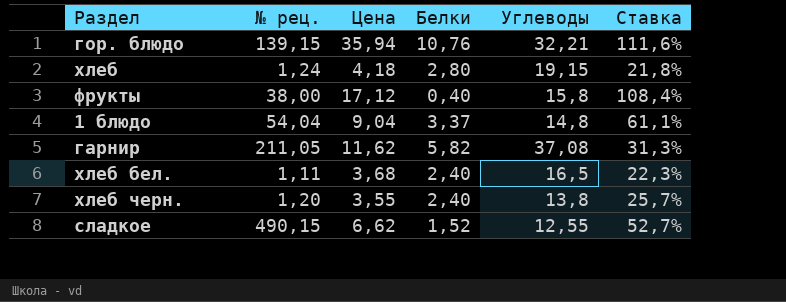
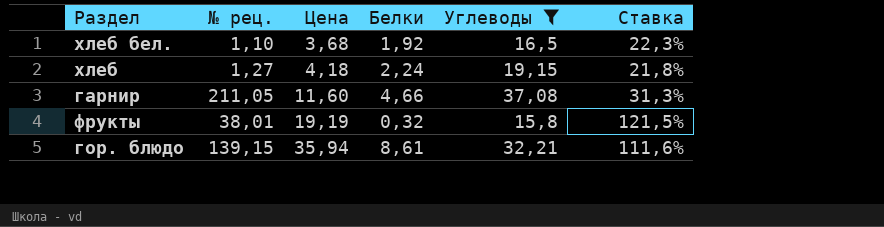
filter: none -> Углеводы >= 15,8
row order: none -> Цена ascending
хлеб бел. | № рец.: 1,11 -> 1,10
хлеб бел. | Белки: 2,40 -> 1,92
хлеб | № рец.: 1,24 -> 1,27
хлеб | Белки: 2,80 -> 2,24
гарнир | Цена: 11,62 -> 11,60
гарнир | Белки: 5,82 -> 4,66
фрукты | № рец.: 38,00 -> 38,01
фрукты | Цена: 17,12 -> 19,19
фрукты | Белки: 0,40 -> 0,32
фрукты | Ставка: 108,4% -> 121,5%
гор. блюдо | Белки: 10,76 -> 8,61

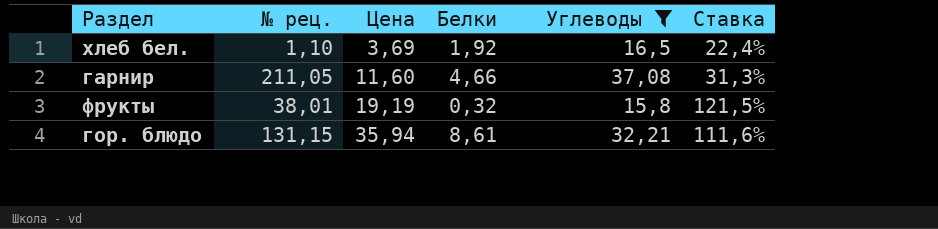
row хлеб: 1,27 | 4,18 | 2,24 | 19,15 | 21,8% -> none
хлеб бел. | Цена: 3,68 -> 3,69
хлеб бел. | Ставка: 22,3% -> 22,4%
гор. блюдо | № рец.: 139,15 -> 131,15

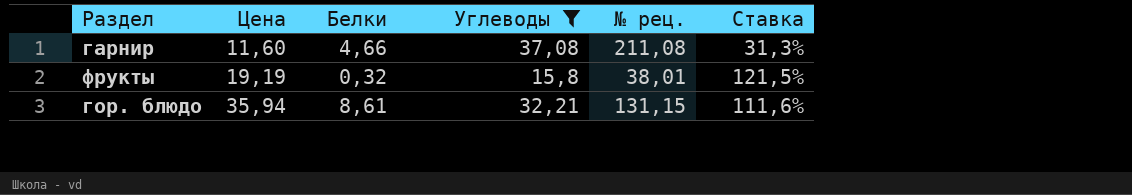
column № рец. | position: 2 -> 5
row хлеб бел.: 1,10 | 3,69 | 1,92 | 16,5 | 22,4% -> none
гарнир | № рец.: 211,05 -> 211,08

